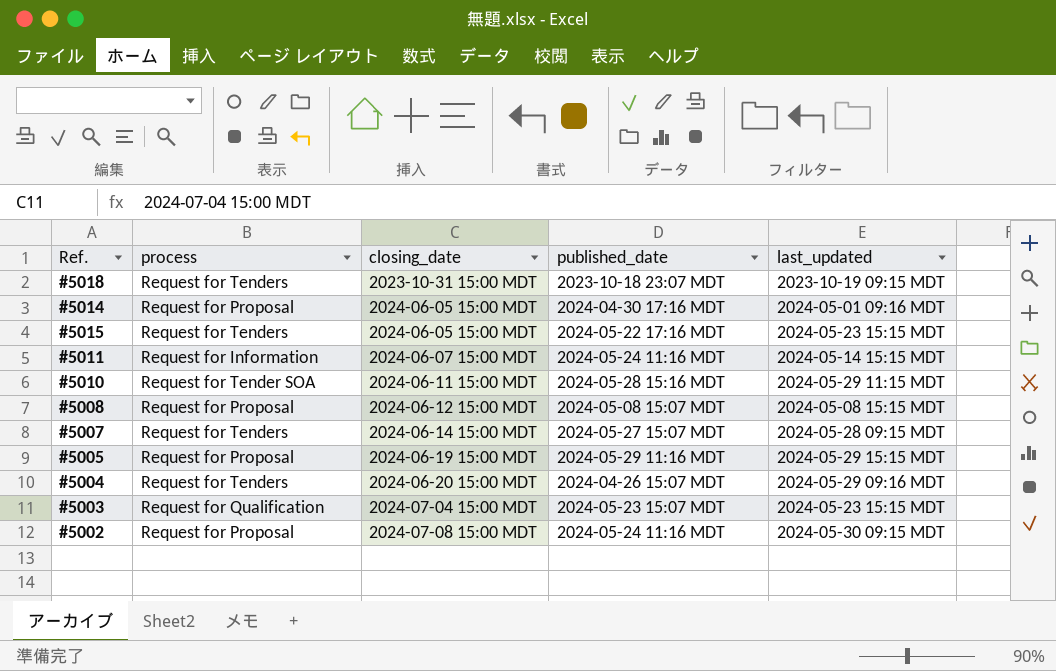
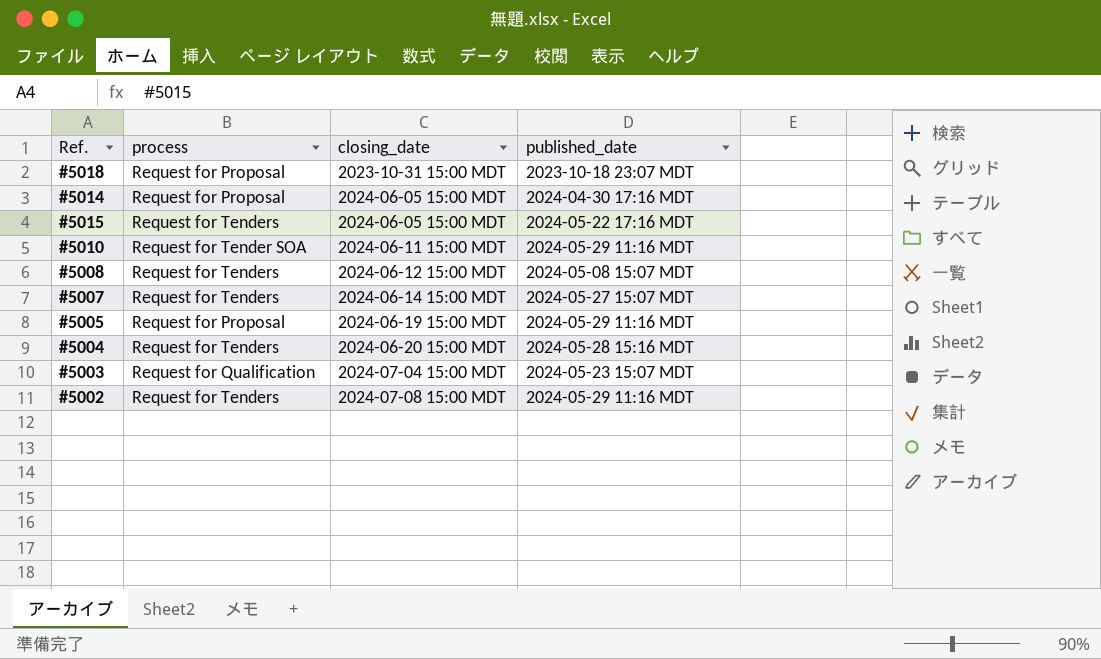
column last_updated | position: 5 -> none
row #5011: Request for Information | 2024-06-07 15:00 MDT | 2024-05-24 11:16 MDT | 2024-05-14 15:15 MDT -> none
#5018 | process: Request for Tenders -> Request for Proposal
#5010 | published_date: 2024-05-28 15:16 MDT -> 2024-05-29 11:16 MDT
#5008 | process: Request for Proposal -> Request for Tenders
#5004 | published_date: 2024-04-26 15:07 MDT -> 2024-05-28 15:16 MDT
#5002 | process: Request for Proposal -> Request for Tenders
#5002 | published_date: 2024-05-24 11:16 MDT -> 2024-05-29 11:16 MDT

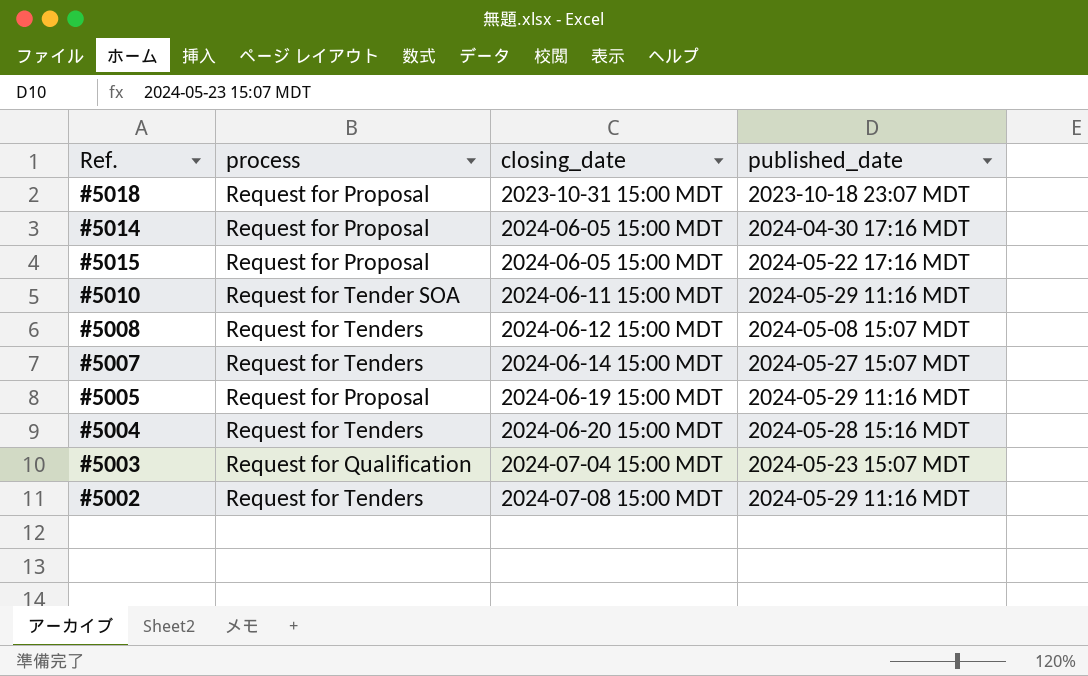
#5015 | process: Request for Tenders -> Request for Proposal

